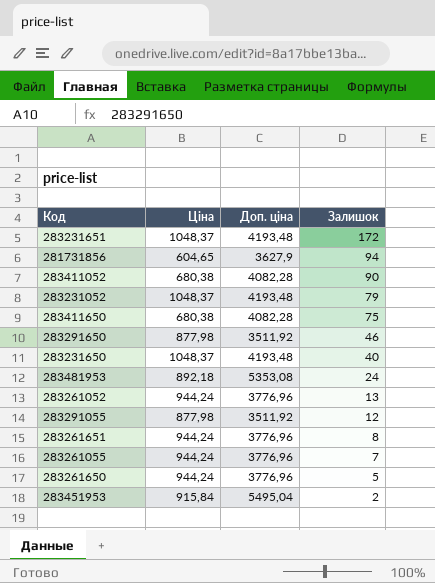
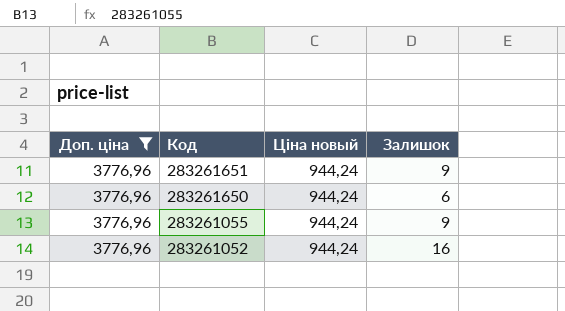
filter: none -> Доп. ціна = 3776,96
row order: Залишок descending -> Код descending
column Доп. ціна | position: 3 -> 1
column name: Ціна -> Ціна новый
283261651 | Залишок: 8 -> 9
283261650 | Залишок: 5 -> 6
283261055 | Залишок: 7 -> 9
283261052 | Залишок: 13 -> 16

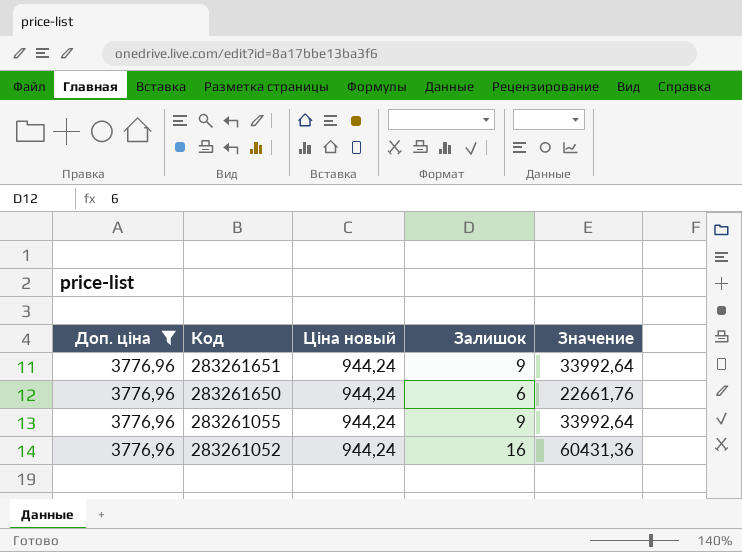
column Значение | formula: none -> [Доп. ціна] * [Залишок]

